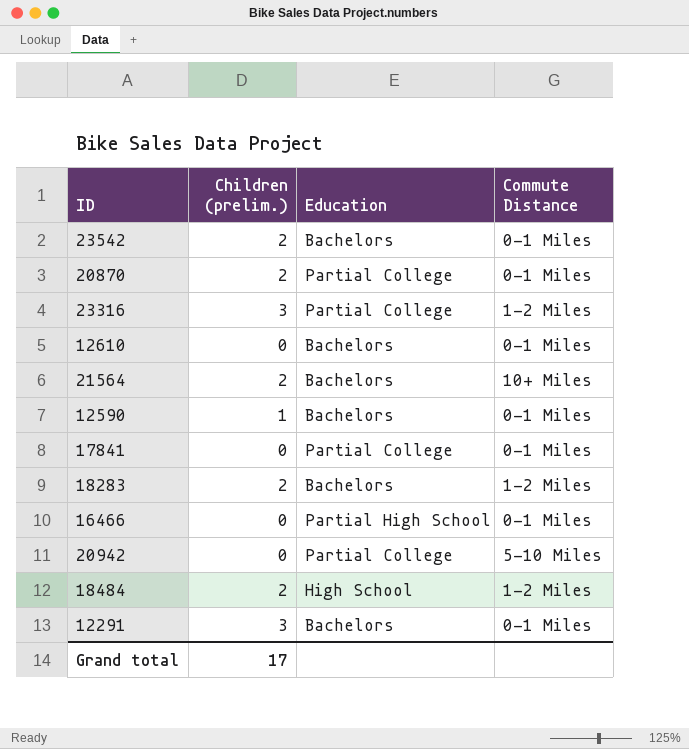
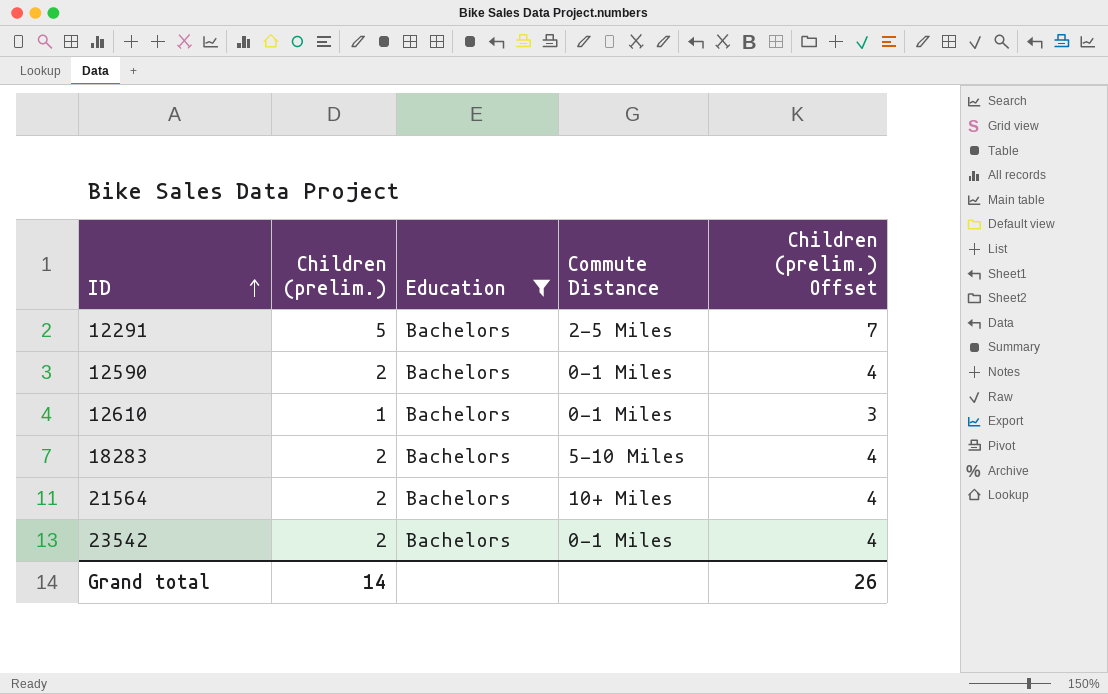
filter: none -> Education = Bachelors
row order: none -> ID ascending
column Children (prelim.) Offset | formula: none -> [Children (prelim.)] + 2
12291 | Children (prelim.): 3 -> 5
12291 | Commute Distance: 0-1 Miles -> 2-5 Miles
12590 | Children (prelim.): 1 -> 2
12610 | Children (prelim.): 0 -> 1
18283 | Commute Distance: 1-2 Miles -> 5-10 Miles
Grand total | Children (prelim.): 17 -> 14

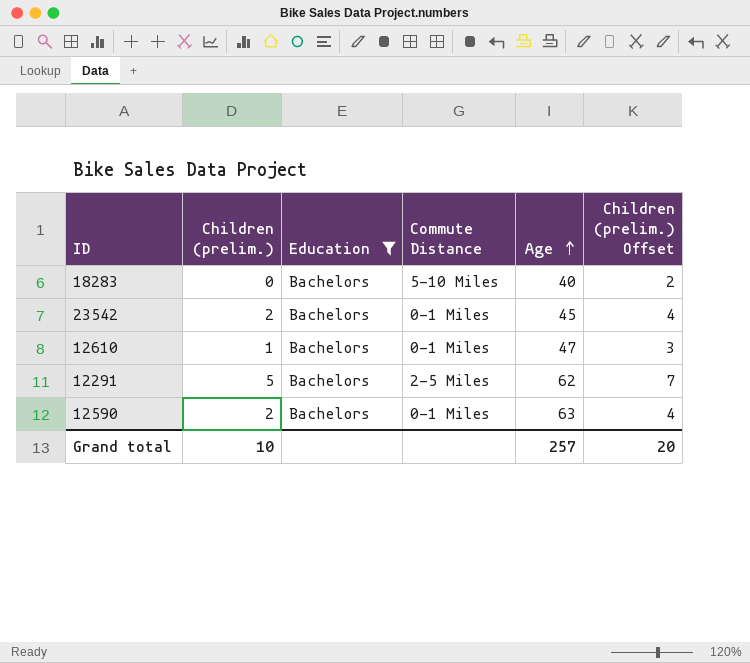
row order: ID ascending -> Age ascending
column Age | position: none -> 5
row 21564: 2 | Bachelors | 10+ Miles | 4 -> none
18283 | Children (prelim.): 2 -> 0
18283 | Children (prelim.) Offset: 4 -> 2
Grand total | Children (prelim.): 14 -> 10
Grand total | Children (prelim.) Offset: 26 -> 20

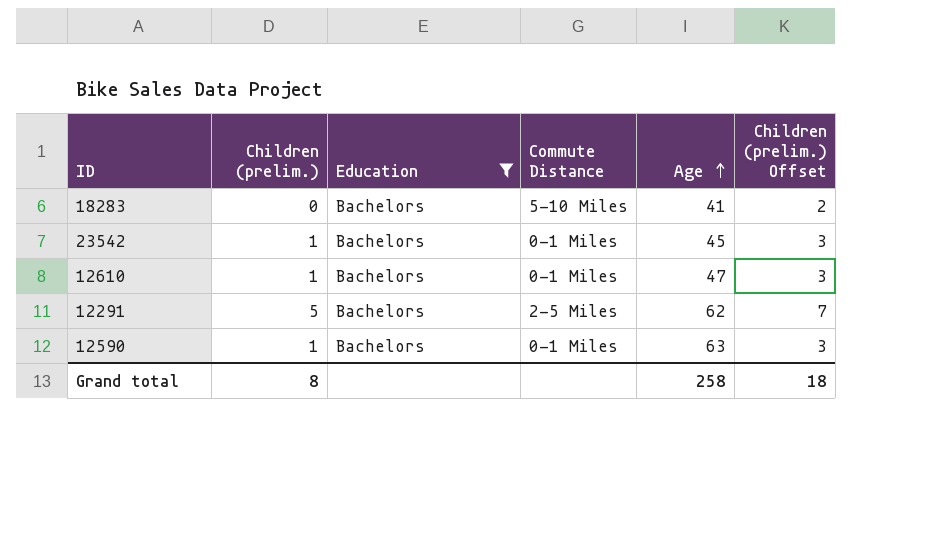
18283 | Age: 40 -> 41
23542 | Children (prelim.): 2 -> 1
23542 | Children (prelim.) Offset: 4 -> 3
12590 | Children (prelim.): 2 -> 1
12590 | Children (prelim.) Offset: 4 -> 3
Grand total | Children (prelim.): 10 -> 8
Grand total | Age: 257 -> 258
Grand total | Children (prelim.) Offset: 20 -> 18

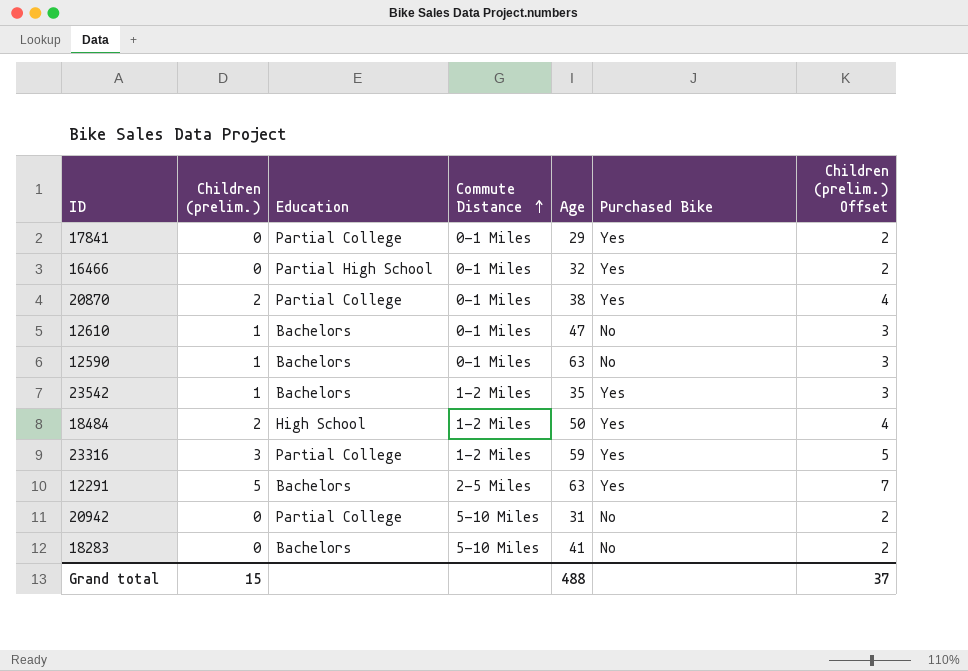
filter: Education = Bachelors -> none
row order: Age ascending -> Commute Distance ascending
column Purchased Bike | position: none -> 6
23542 | Commute Distance: 0-1 Miles -> 1-2 Miles
23542 | Age: 45 -> 35
12291 | Age: 62 -> 63
Grand total | Children (prelim.): 8 -> 15
Grand total | Age: 258 -> 488
Grand total | Children (prelim.) Offset: 18 -> 37

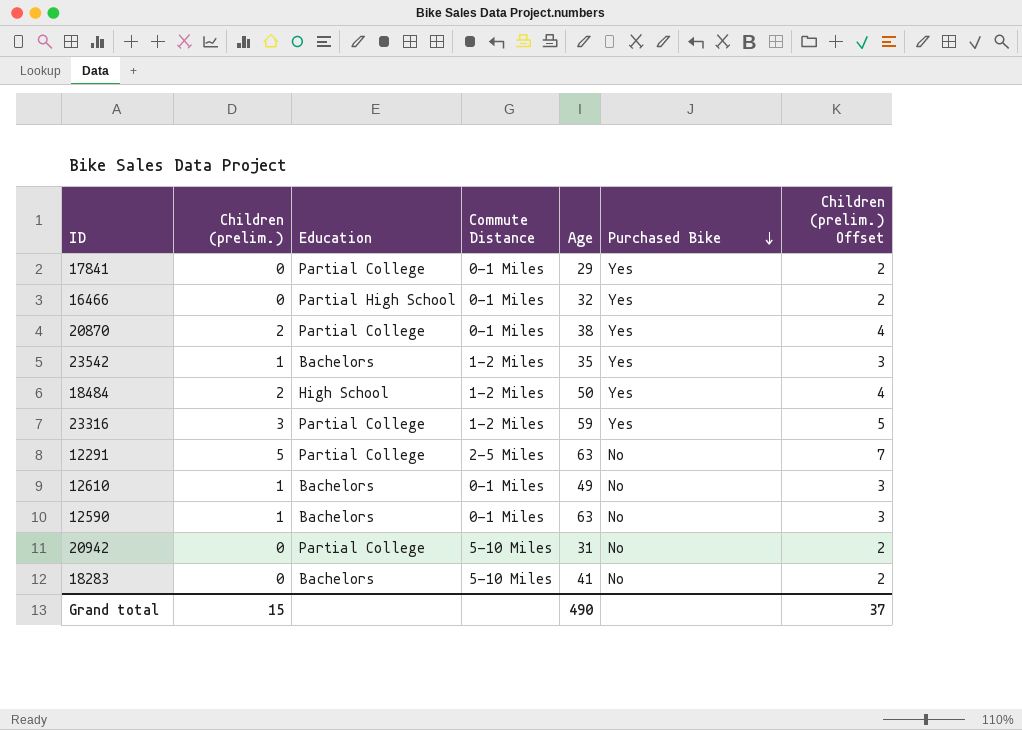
row order: Commute Distance ascending -> Purchased Bike descending
12291 | Education: Bachelors -> Partial College
12291 | Purchased Bike: Yes -> No
12610 | Age: 47 -> 49
Grand total | Age: 488 -> 490

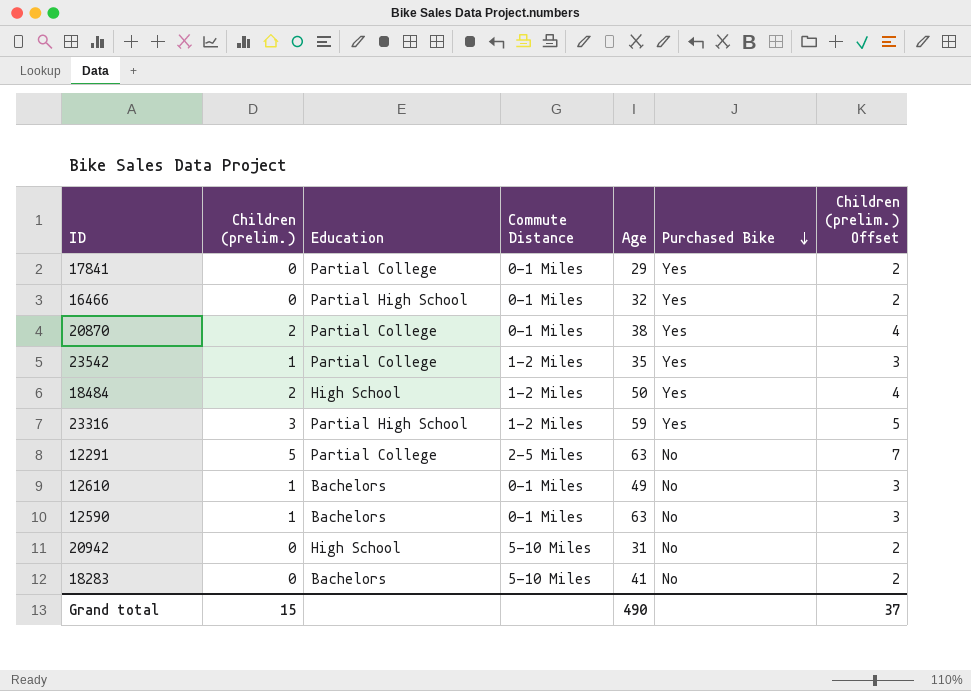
23542 | Education: Bachelors -> Partial College
23316 | Education: Partial College -> Partial High School
20942 | Education: Partial College -> High School

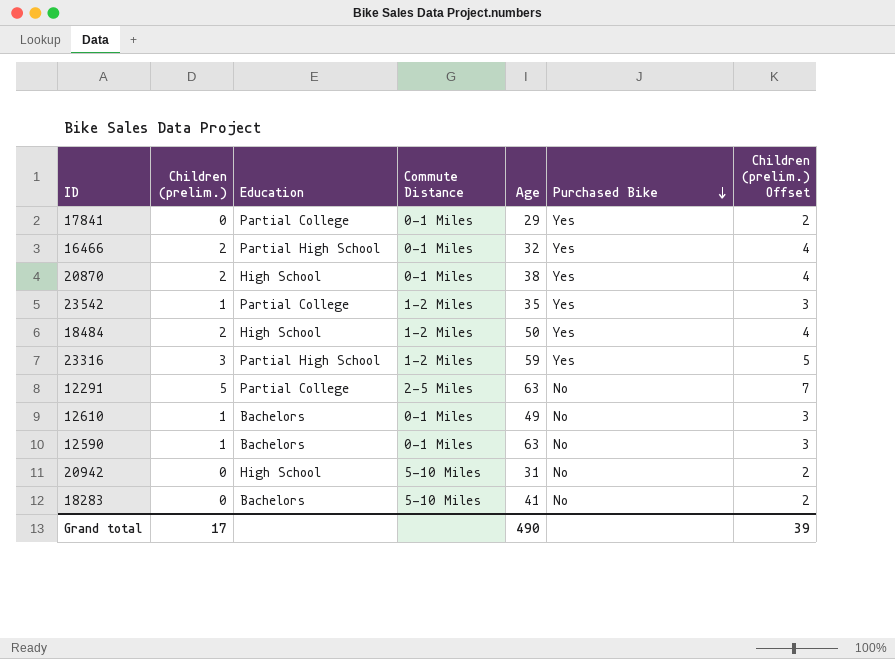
16466 | Children (prelim.): 0 -> 2
16466 | Children (prelim.) Offset: 2 -> 4
20870 | Education: Partial College -> High School
Grand total | Children (prelim.): 15 -> 17
Grand total | Children (prelim.) Offset: 37 -> 39

